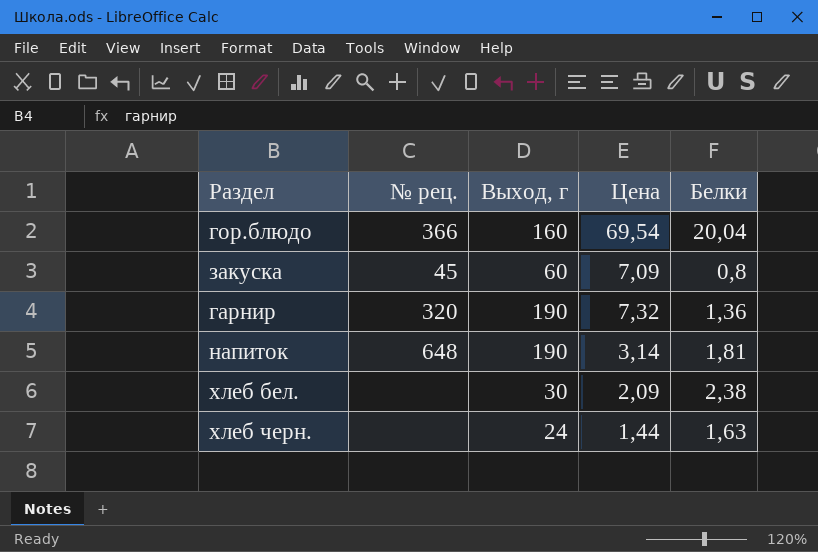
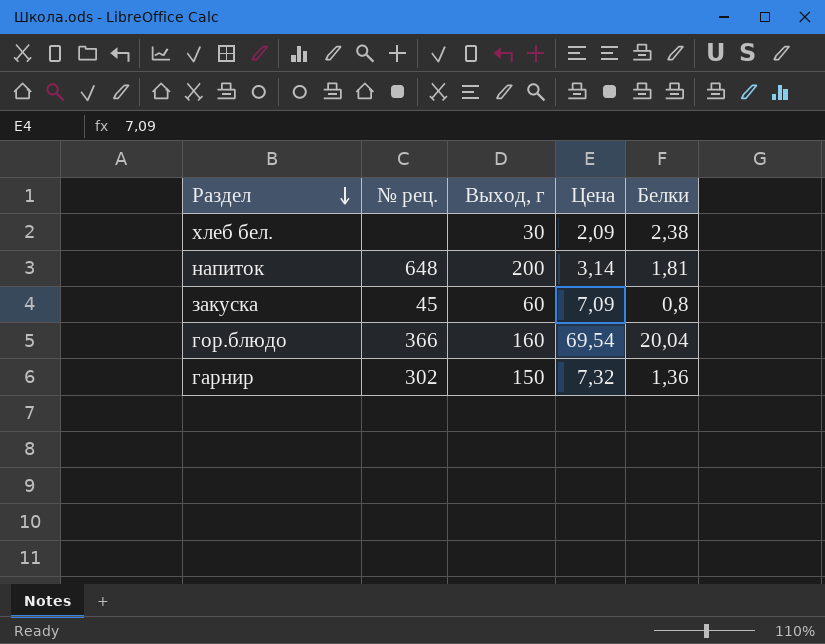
row order: none -> Раздел descending
row хлеб черн.: none | 24 | 1,44 | 1,63 -> none
напиток | Выход, г: 190 -> 200
гарнир | № рец.: 320 -> 302
гарнир | Выход, г: 190 -> 150

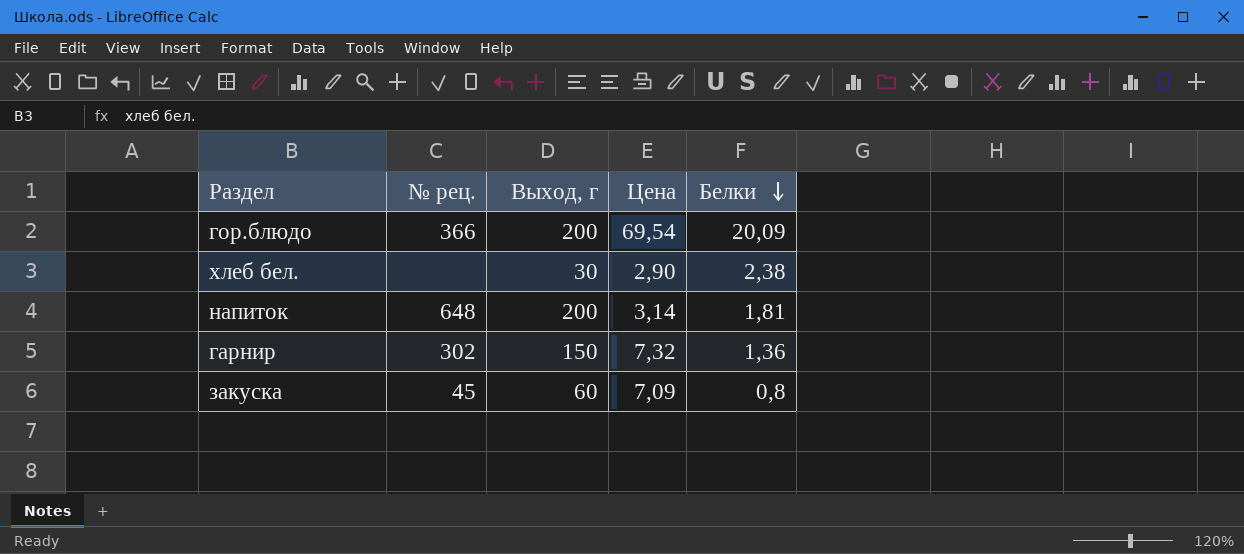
row order: Раздел descending -> Белки descending
гор.блюдо | Выход, г: 160 -> 200
гор.блюдо | Белки: 20,04 -> 20,09
хлеб бел. | Цена: 2,09 -> 2,90

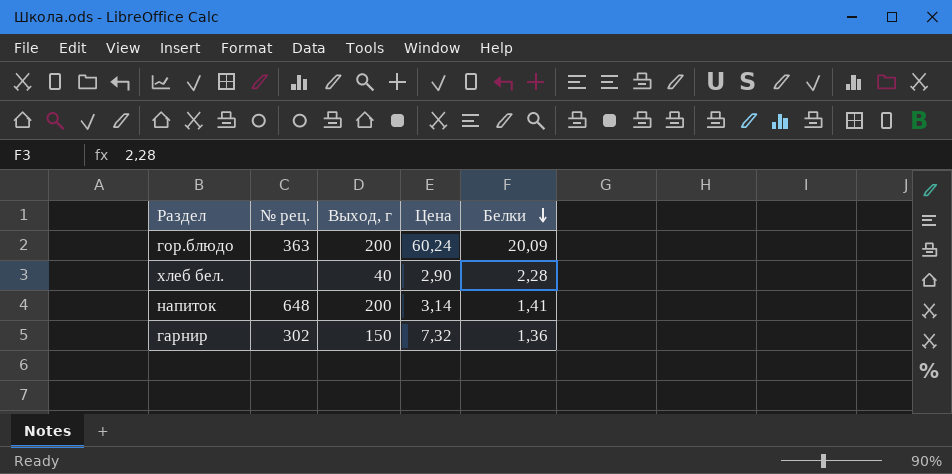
row закуска: 45 | 60 | 7,09 | 0,8 -> none
гор.блюдо | № рец.: 366 -> 363
гор.блюдо | Цена: 69,54 -> 60,24
хлеб бел. | Выход, г: 30 -> 40
хлеб бел. | Белки: 2,38 -> 2,28
напиток | Белки: 1,81 -> 1,41

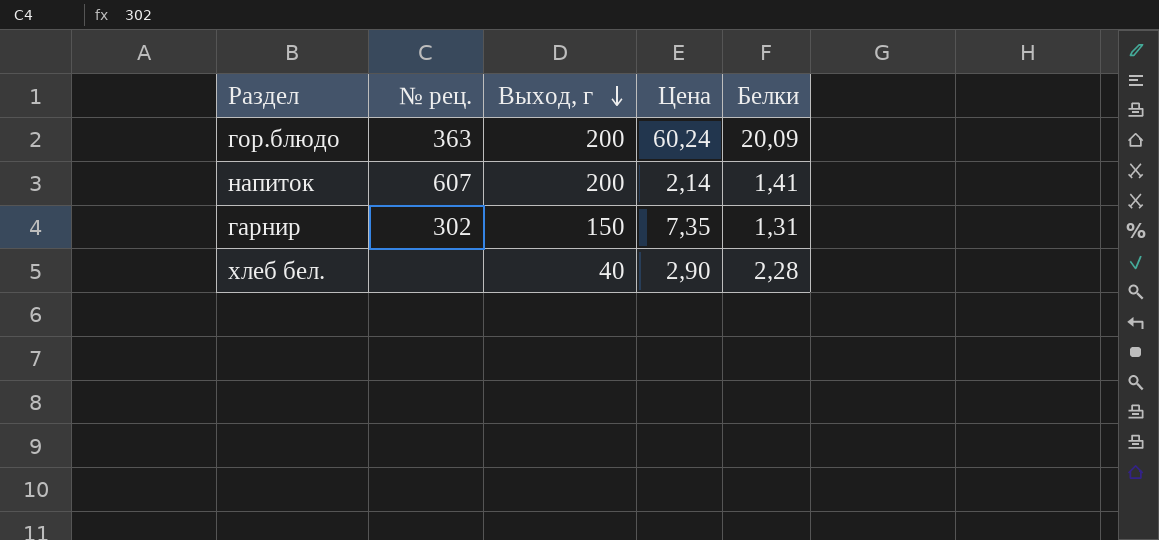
row order: Белки descending -> Выход, г descending
напиток | № рец.: 648 -> 607
напиток | Цена: 3,14 -> 2,14
гарнир | Цена: 7,32 -> 7,35
гарнир | Белки: 1,36 -> 1,31

